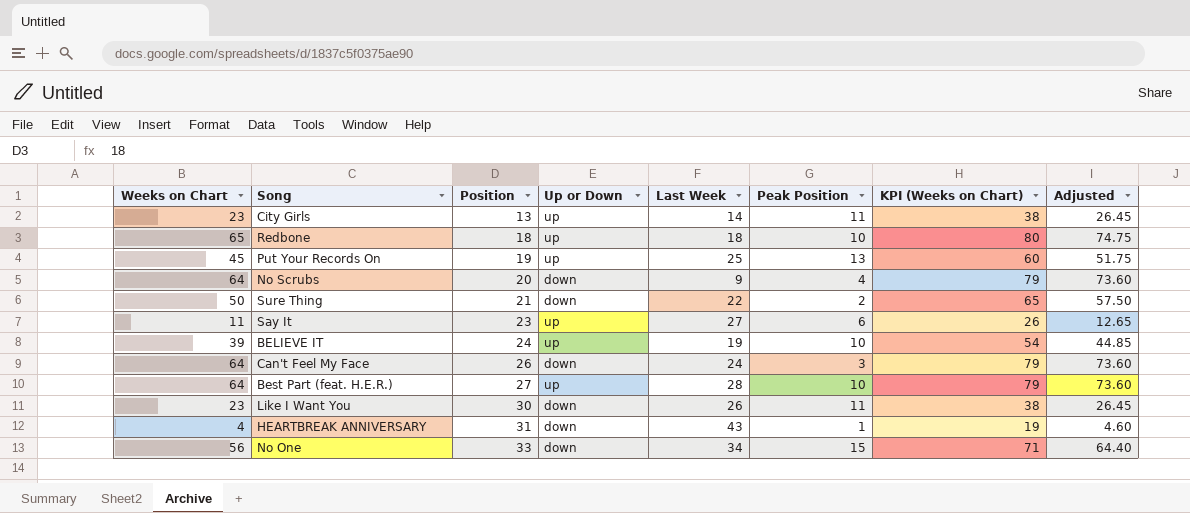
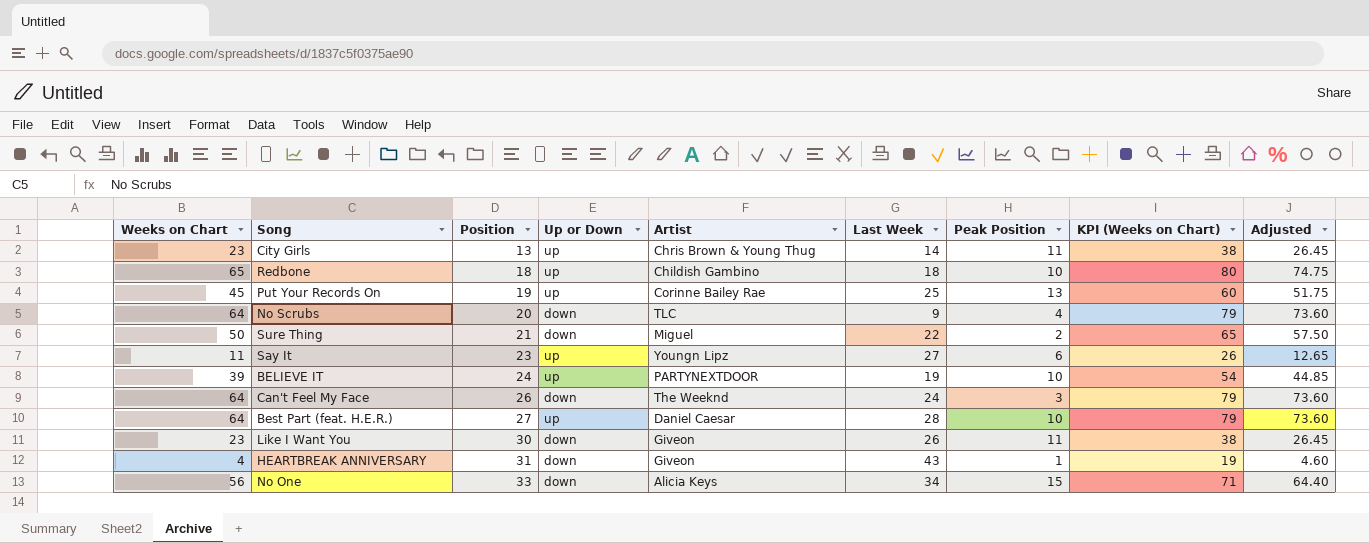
column Artist | position: none -> 5

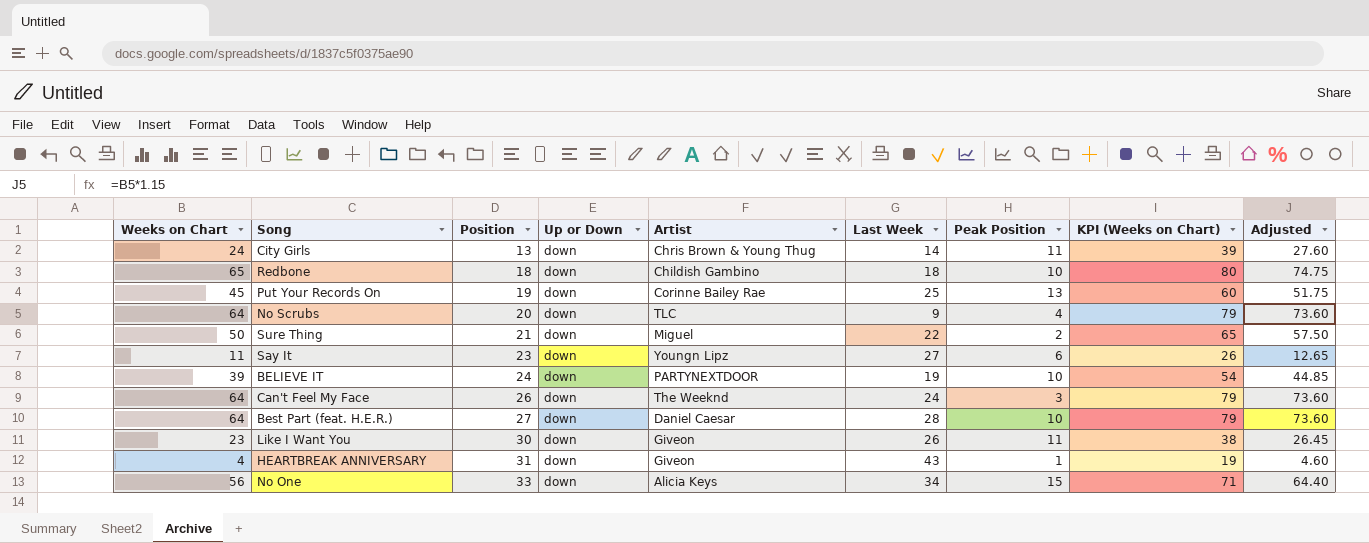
City Girls | Weeks on Chart: 23 -> 24
City Girls | Up or Down: up -> down
City Girls | KPI (Weeks on Chart): 38 -> 39
City Girls | Adjusted: 26.45 -> 27.60
Redbone | Up or Down: up -> down
Put Your Records On | Up or Down: up -> down
Say It | Up or Down: up -> down
BELIEVE IT | Up or Down: up -> down
Best Part (feat. H.E.R.) | Up or Down: up -> down

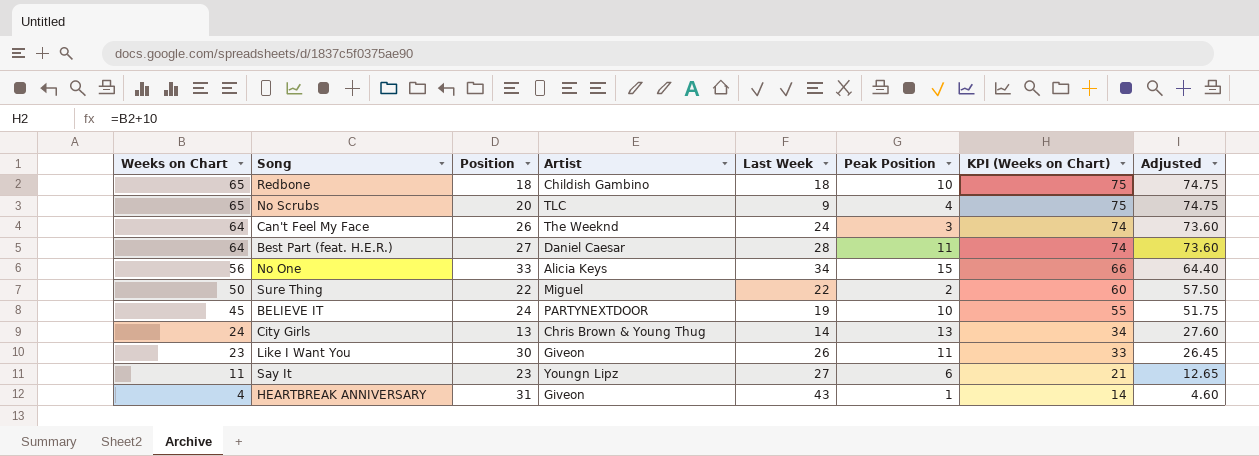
row order: Position ascending -> Weeks on Chart descending
column Up or Down | position: 4 -> none
column KPI (Weeks on Chart) | formula: [Weeks on Chart] + 15 -> [Weeks on Chart] + 10
row Put Your Records On: 45 | 19 | down | Corinne Bailey Rae | 25 | 13 | 60 | 51.75 -> none
No Scrubs | Weeks on Chart: 64 -> 65
No Scrubs | Adjusted: 73.60 -> 74.75
Best Part (feat. H.E.R.) | Peak Position: 10 -> 11
Sure Thing | Position: 21 -> 22
BELIEVE IT | Weeks on Chart: 39 -> 45
BELIEVE IT | Adjusted: 44.85 -> 51.75
City Girls | Peak Position: 11 -> 13

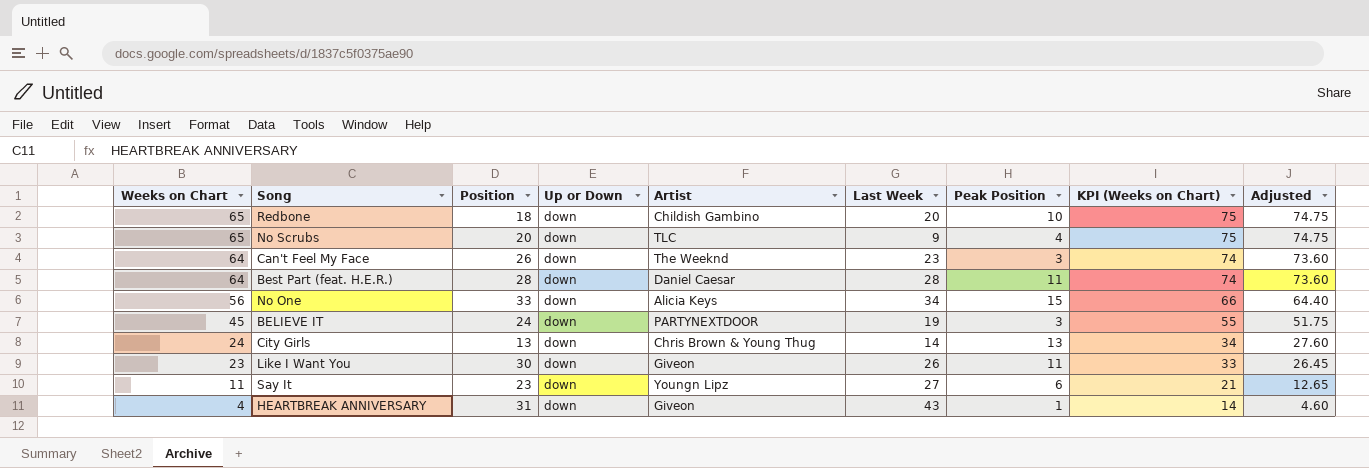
column Up or Down | position: none -> 4
row Sure Thing: 50 | 22 | Miguel | 22 | 2 | 60 | 57.50 -> none
Redbone | Last Week: 18 -> 20
Can't Feel My Face | Last Week: 24 -> 23
Best Part (feat. H.E.R.) | Position: 27 -> 28
BELIEVE IT | Peak Position: 10 -> 3

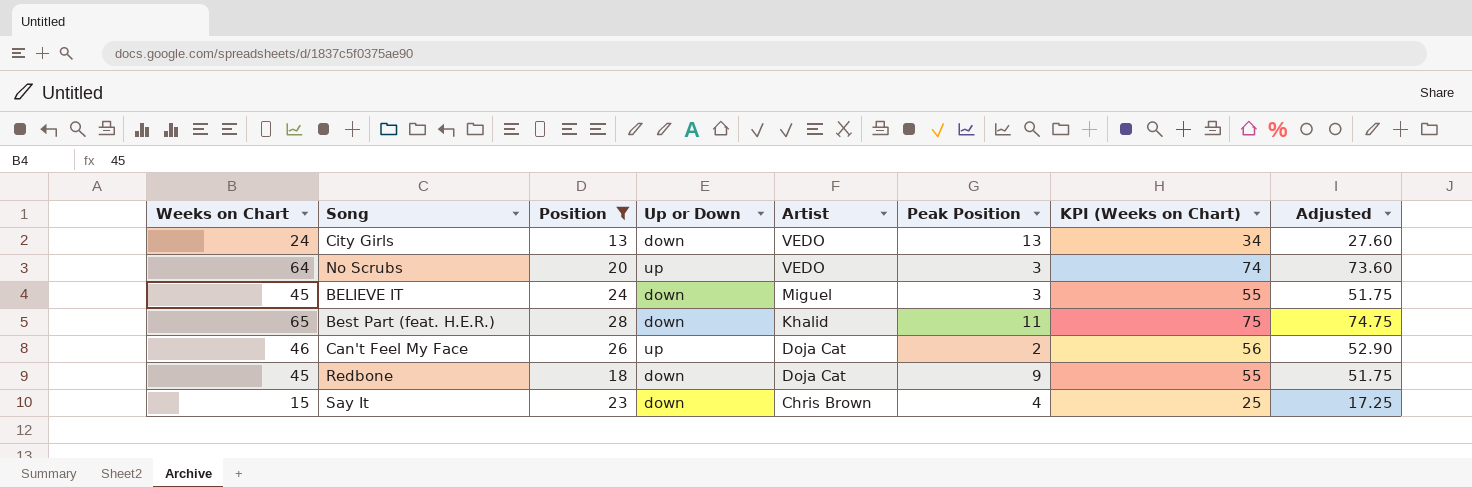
filter: none -> Position <= 28
row order: Weeks on Chart descending -> Artist descending
column Last Week | position: 6 -> none
City Girls | Artist: Chris Brown & Young Thug -> VEDO
No Scrubs | Weeks on Chart: 65 -> 64
No Scrubs | Up or Down: down -> up
No Scrubs | Artist: TLC -> VEDO
No Scrubs | Peak Position: 4 -> 3
No Scrubs | KPI (Weeks on Chart): 75 -> 74
No Scrubs | Adjusted: 74.75 -> 73.60
BELIEVE IT | Artist: PARTYNEXTDOOR -> Miguel
Best Part (feat. H.E.R.) | Weeks on Chart: 64 -> 65
Best Part (feat. H.E.R.) | Artist: Daniel Caesar -> Khalid
Best Part (feat. H.E.R.) | KPI (Weeks on Chart): 74 -> 75
Best Part (feat. H.E.R.) | Adjusted: 73.60 -> 74.75
Can't Feel My Face | Weeks on Chart: 64 -> 46
Can't Feel My Face | Up or Down: down -> up
Can't Feel My Face | Artist: The Weeknd -> Doja Cat
Can't Feel My Face | Peak Position: 3 -> 2
Can't Feel My Face | KPI (Weeks on Chart): 74 -> 56
Can't Feel My Face | Adjusted: 73.60 -> 52.90
Redbone | Weeks on Chart: 65 -> 45
Redbone | Artist: Childish Gambino -> Doja Cat
Redbone | Peak Position: 10 -> 9
Redbone | KPI (Weeks on Chart): 75 -> 55
Redbone | Adjusted: 74.75 -> 51.75
Say It | Weeks on Chart: 11 -> 15
Say It | Artist: Youngn Lipz -> Chris Brown
Say It | Peak Position: 6 -> 4
Say It | KPI (Weeks on Chart): 21 -> 25
Say It | Adjusted: 12.65 -> 17.25

